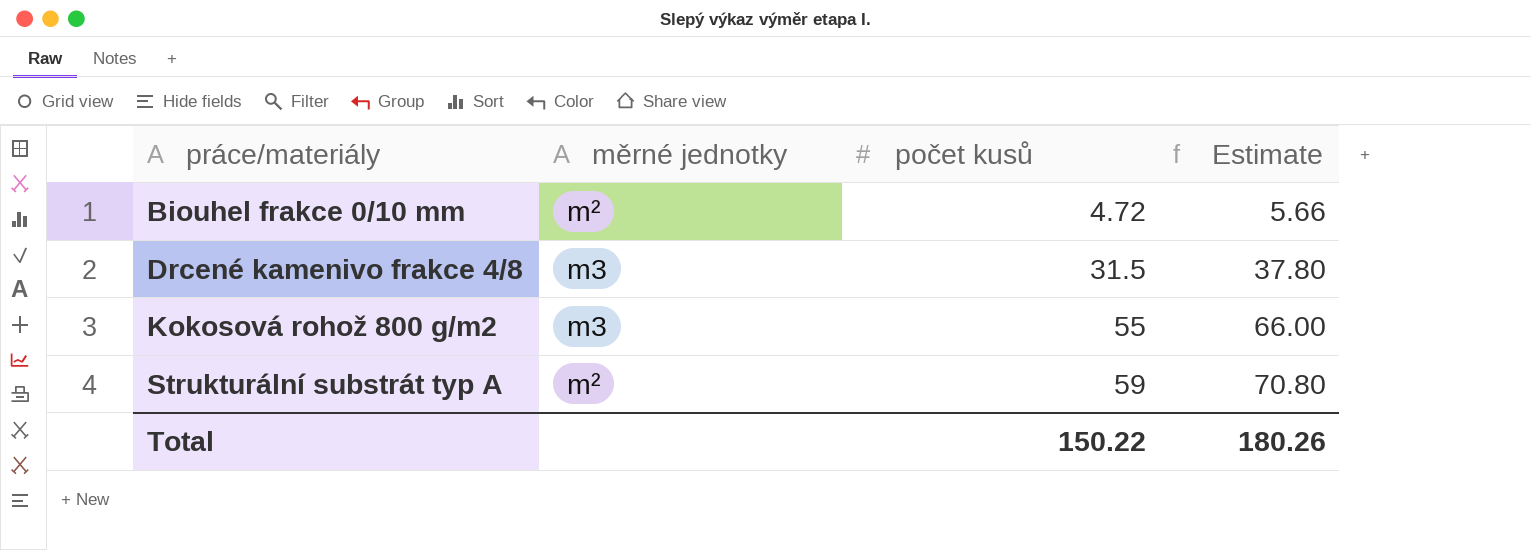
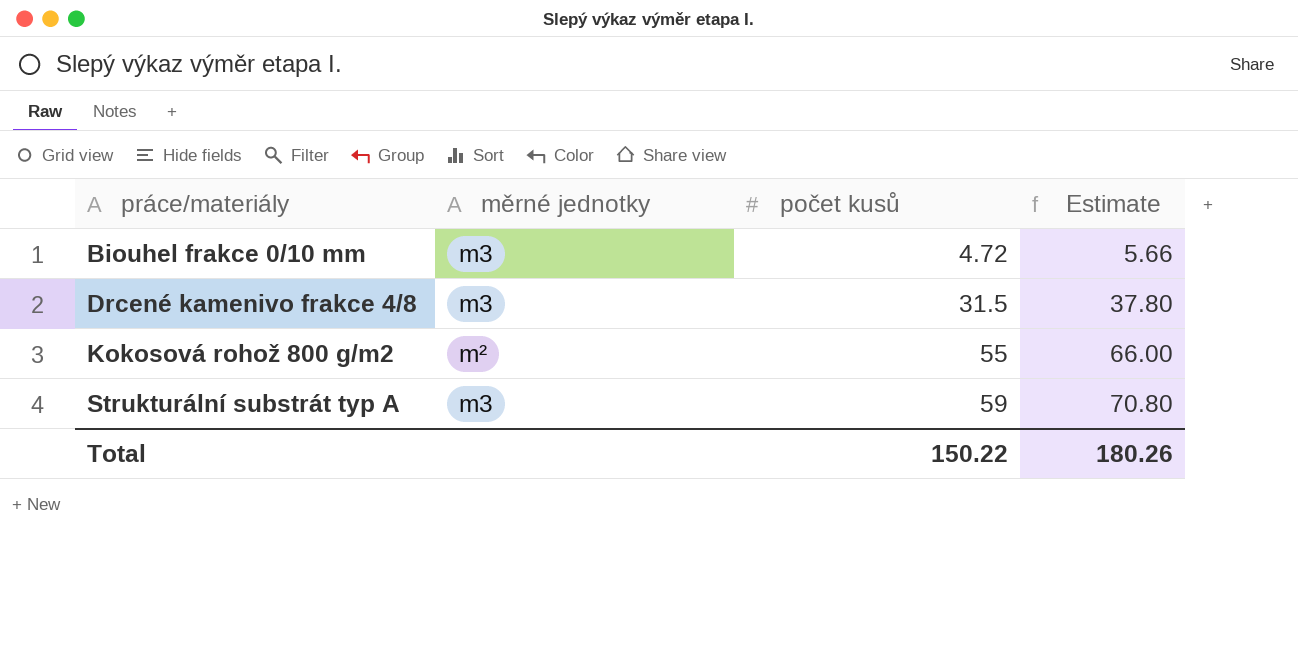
Biouhel frakce 0/10 mm | měrné jednotky: m² -> m3
Kokosová rohož 800 g/m2 | měrné jednotky: m3 -> m²
Strukturální substrát typ A | měrné jednotky: m² -> m3

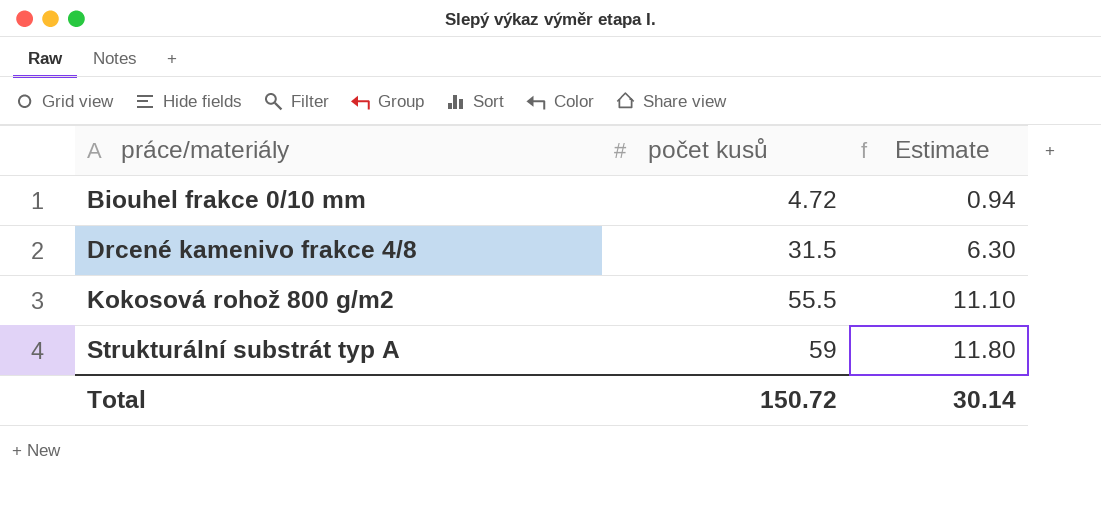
column měrné jednotky | position: 2 -> none
column Estimate | formula: [počet kusů] * 1.2 -> [počet kusů] * 0.2
Kokosová rohož 800 g/m2 | počet kusů: 55 -> 55.5
Total | počet kusů: 150.22 -> 150.72
Total | Estimate: 180.26 -> 30.14

